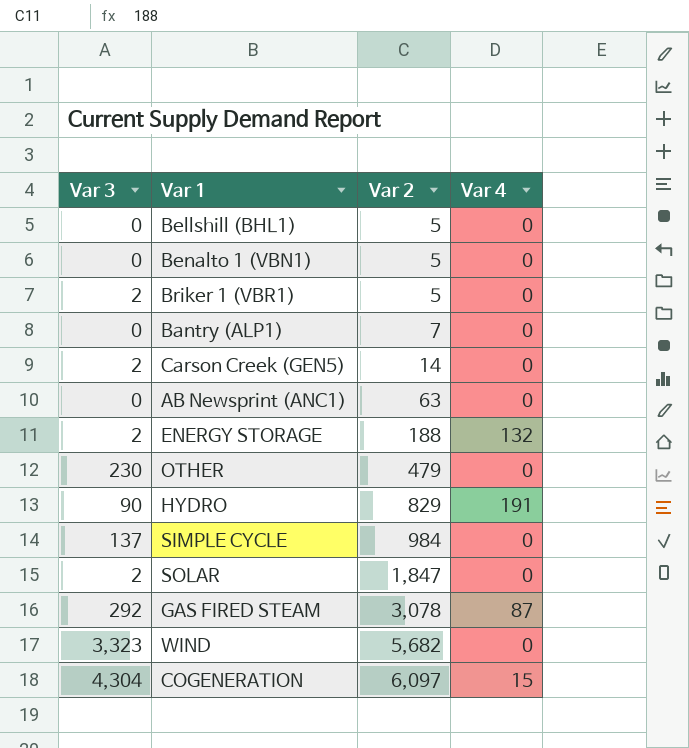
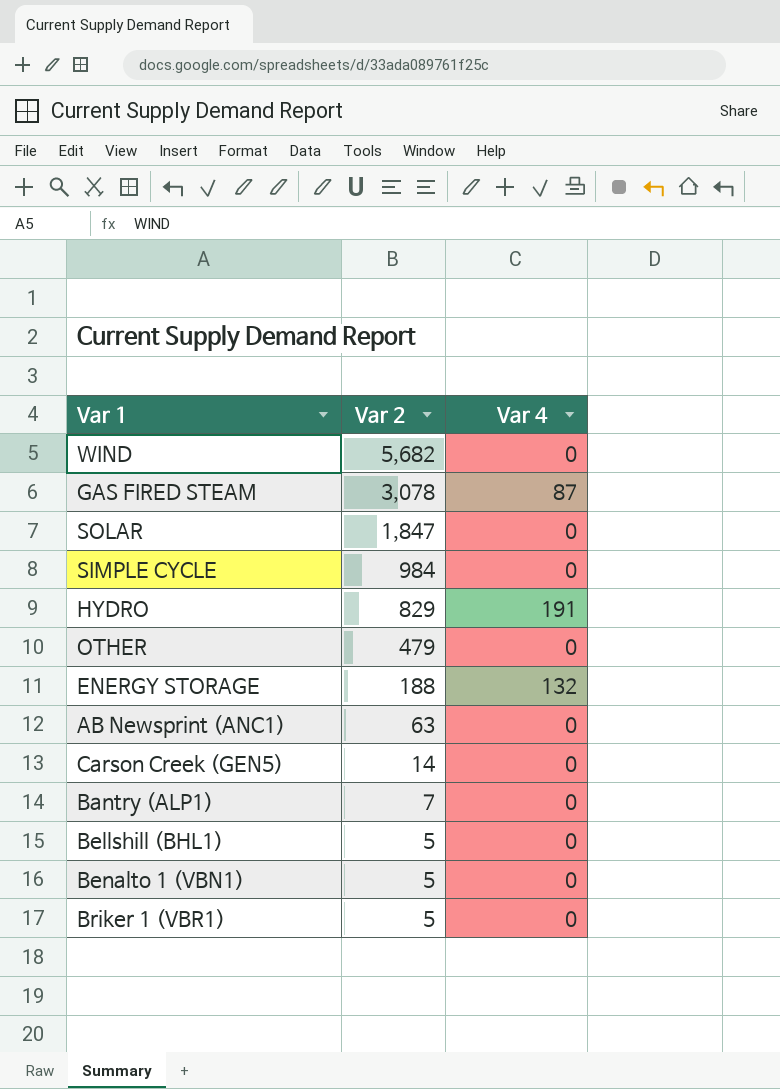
row order: Var 2 ascending -> Var 2 descending
column Var 3 | position: 1 -> none
row COGENERATION: 4,304 | 6,097 | 15 -> none

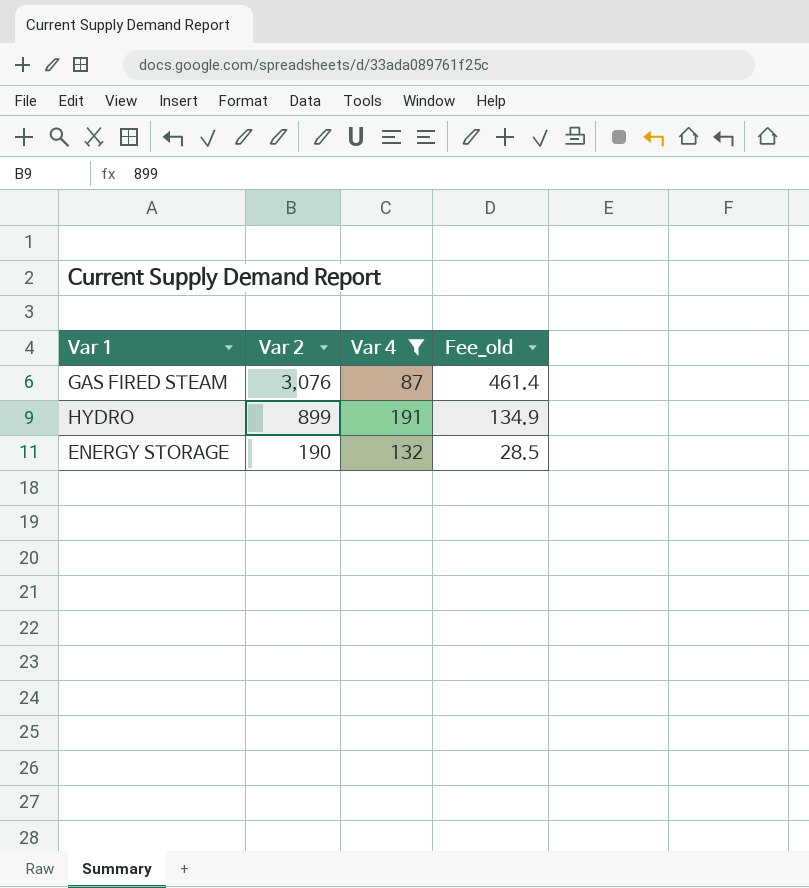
filter: none -> Var 4 != 0
column Fee_old | formula: none -> [Var 2] * 0.15
GAS FIRED STEAM | Var 2: 3,078 -> 3,076
HYDRO | Var 2: 829 -> 899
ENERGY STORAGE | Var 2: 188 -> 190

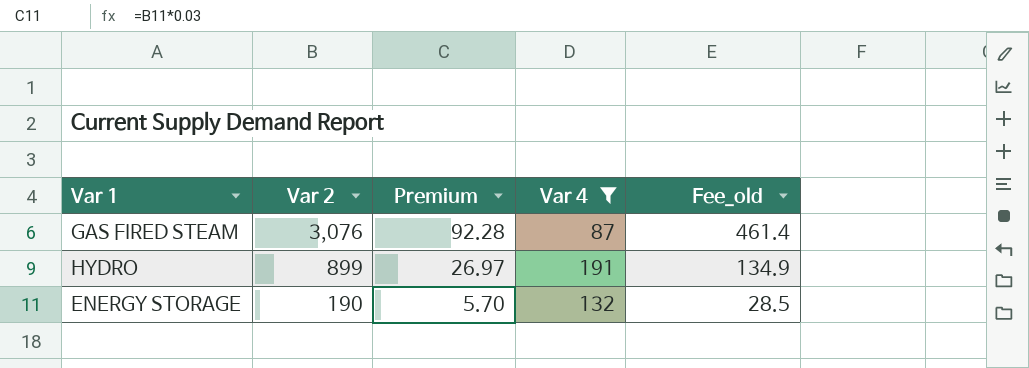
column Premium | formula: none -> [Var 2] * 0.03

